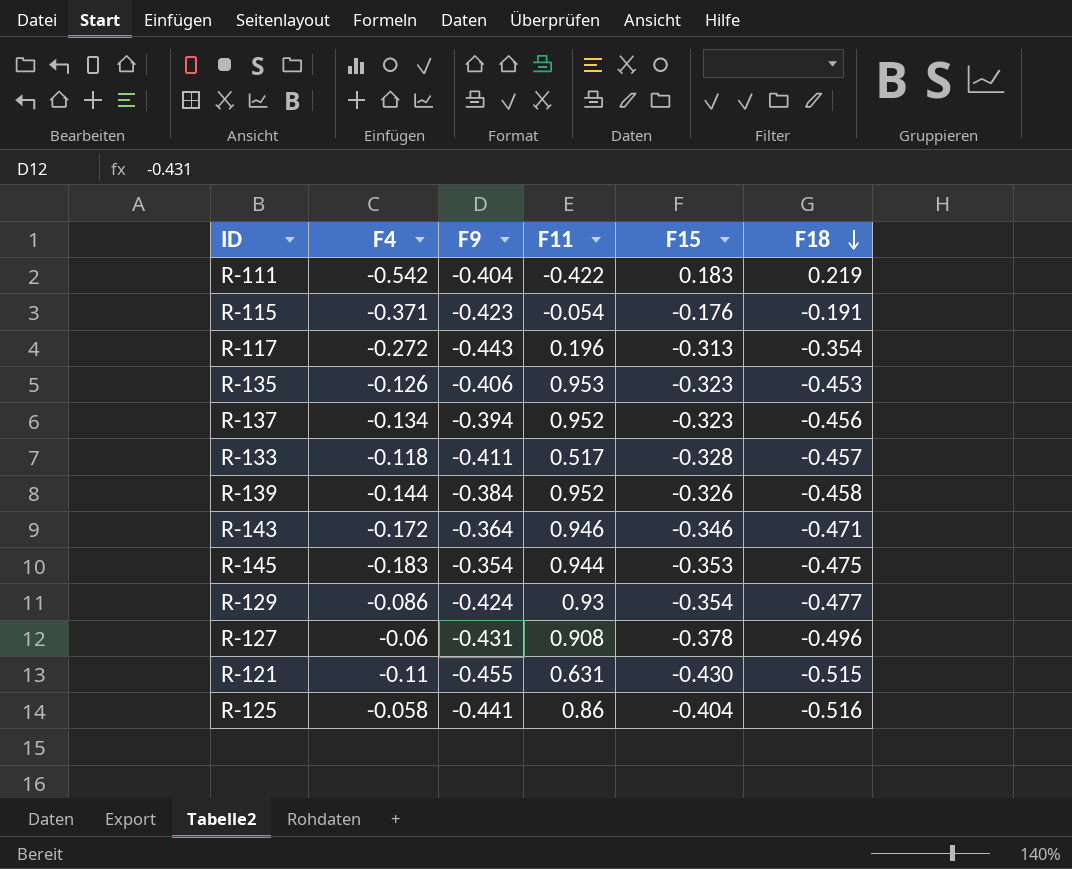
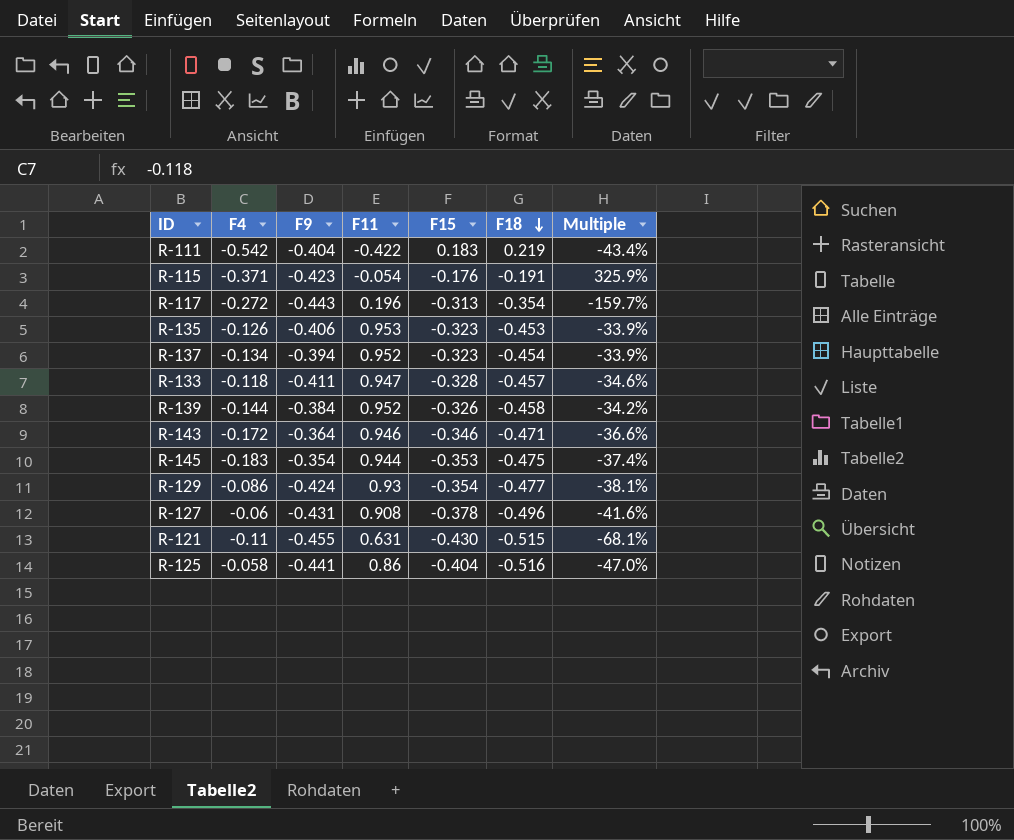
column Multiple | formula: none -> [F15] / [F11]
R-137 | F18: -0.456 -> -0.454
R-133 | F11: 0.517 -> 0.947

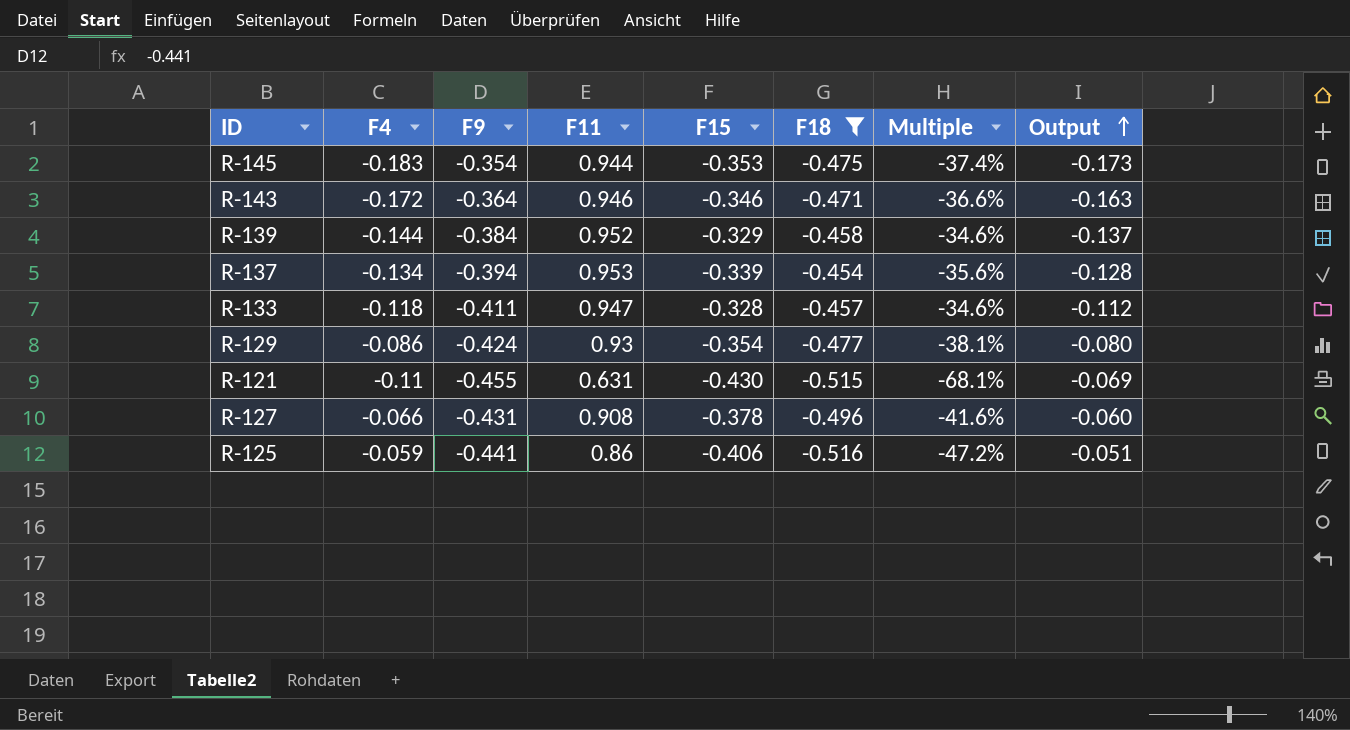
filter: none -> F18 <= -0.454
row order: F18 descending -> Output ascending
column Output | formula: none -> [F4] * [F11]
R-139 | F15: -0.326 -> -0.329
R-139 | Multiple: -34.2% -> -34.6%
R-137 | F11: 0.952 -> 0.953
R-137 | F15: -0.323 -> -0.339
R-137 | Multiple: -33.9% -> -35.6%
R-127 | F4: -0.06 -> -0.066
R-125 | F4: -0.058 -> -0.059
R-125 | F15: -0.404 -> -0.406
R-125 | Multiple: -47.0% -> -47.2%

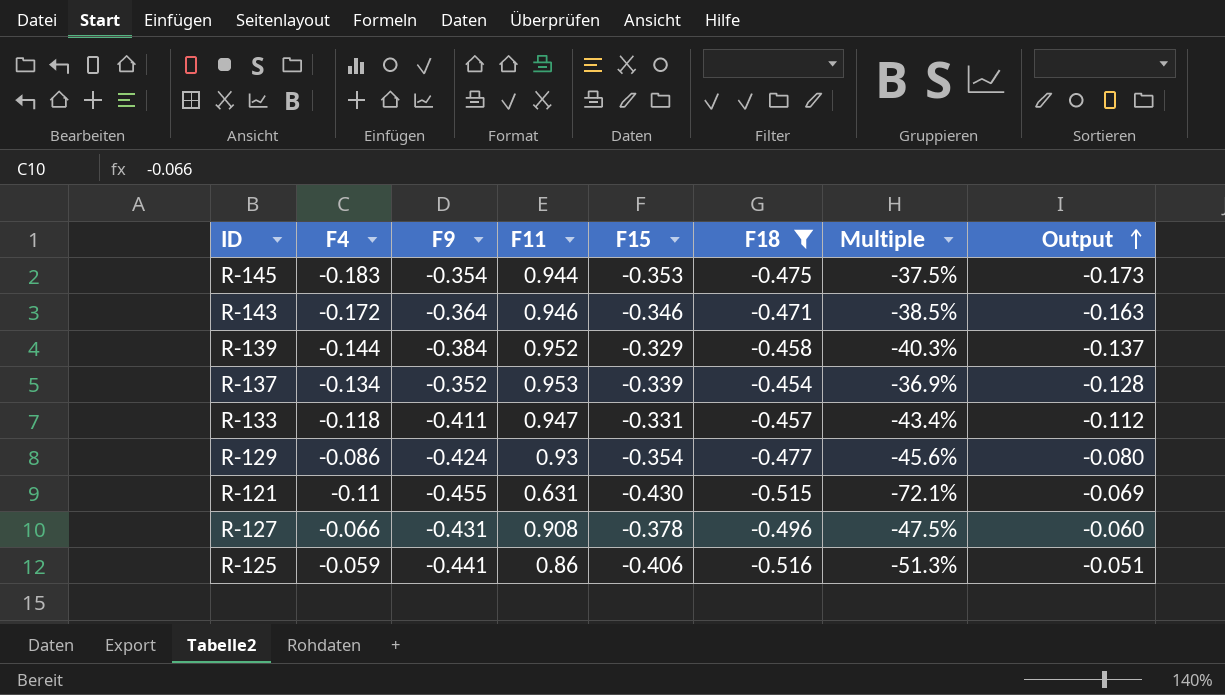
column Multiple | formula: [F15] / [F11] -> [F9] / [F11]
R-137 | F9: -0.394 -> -0.352
R-133 | F15: -0.328 -> -0.331

